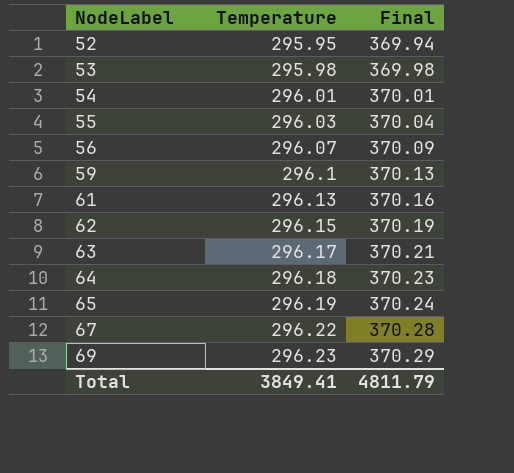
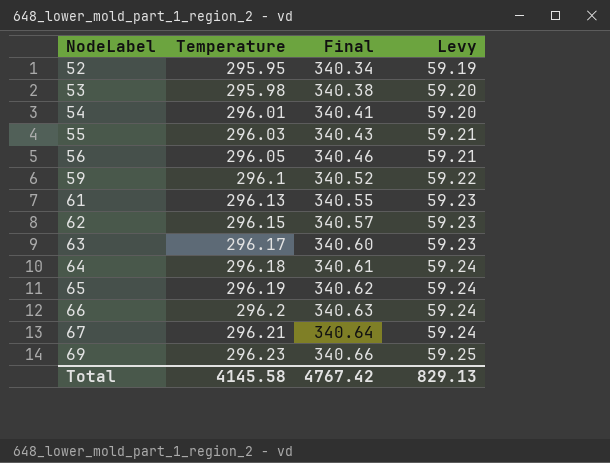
column Final | formula: [Temperature] * 1.25 -> [Temperature] * 1.15
column Levy | formula: none -> [Temperature] * 0.2
56 | Temperature: 296.07 -> 296.05
row 66: none -> 296.2 | 340.63 | 59.24
67 | Temperature: 296.22 -> 296.21
Total | Temperature: 3849.41 -> 4145.58
Total | Final: 4811.79 -> 4767.42

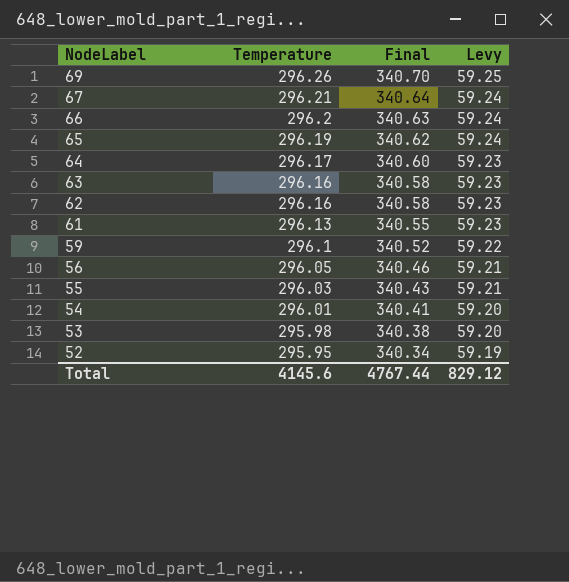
row order: NodeLabel ascending -> NodeLabel descending
69 | Temperature: 296.23 -> 296.26
69 | Final: 340.66 -> 340.70
64 | Temperature: 296.18 -> 296.17
64 | Final: 340.61 -> 340.60
64 | Levy: 59.24 -> 59.23
63 | Temperature: 296.17 -> 296.16
63 | Final: 340.60 -> 340.58
62 | Temperature: 296.15 -> 296.16
62 | Final: 340.57 -> 340.58
Total | Temperature: 4145.58 -> 4145.6
Total | Final: 4767.42 -> 4767.44
Total | Levy: 829.13 -> 829.12

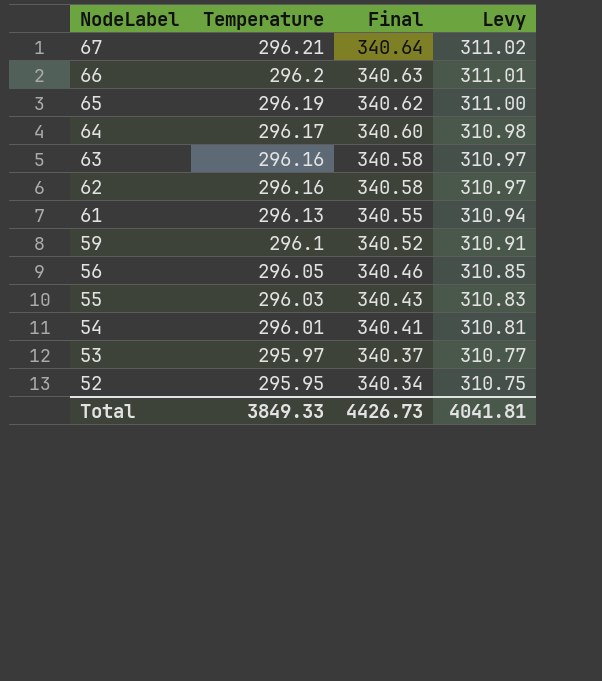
column Levy | formula: [Temperature] * 0.2 -> [Temperature] * 1.05
row 69: 296.26 | 340.70 | 59.25 -> none
53 | Temperature: 295.98 -> 295.97
53 | Final: 340.38 -> 340.37
Total | Temperature: 4145.6 -> 3849.33
Total | Final: 4767.44 -> 4426.73
Total | Levy: 829.12 -> 4041.81

